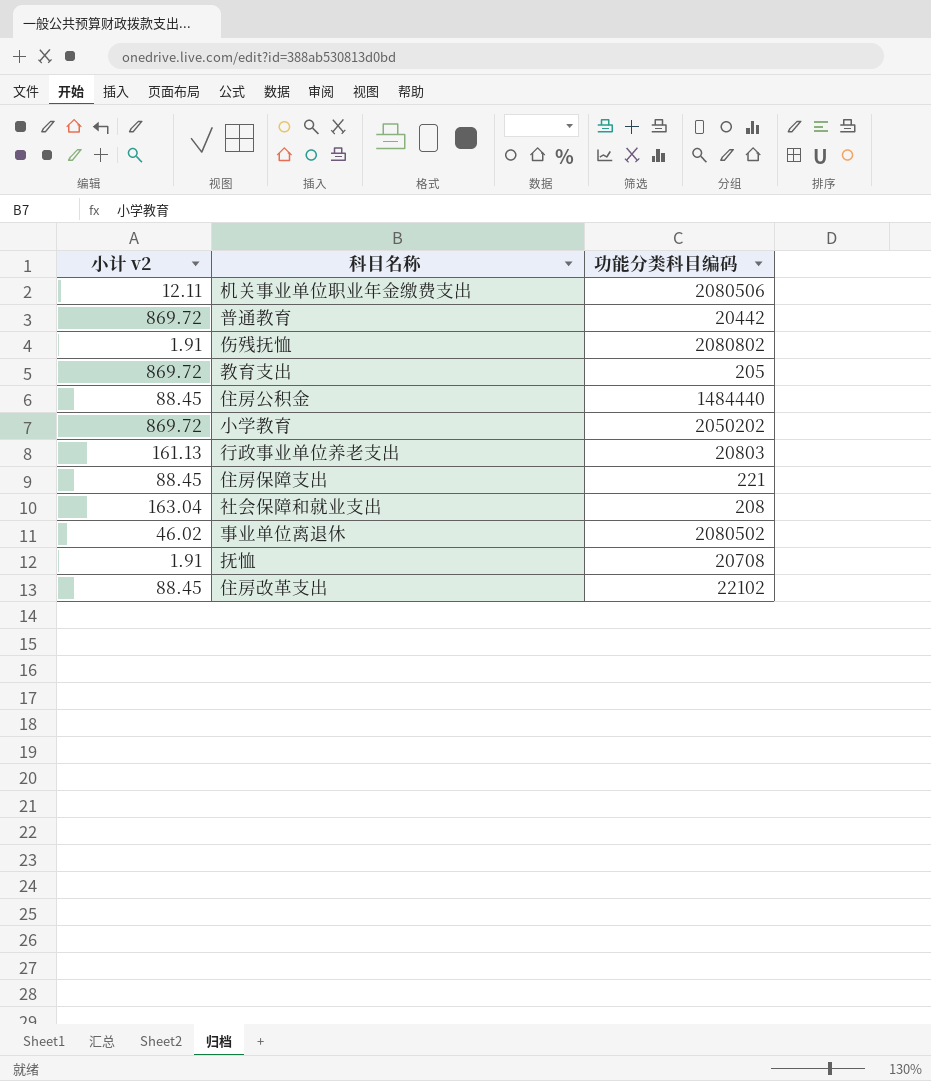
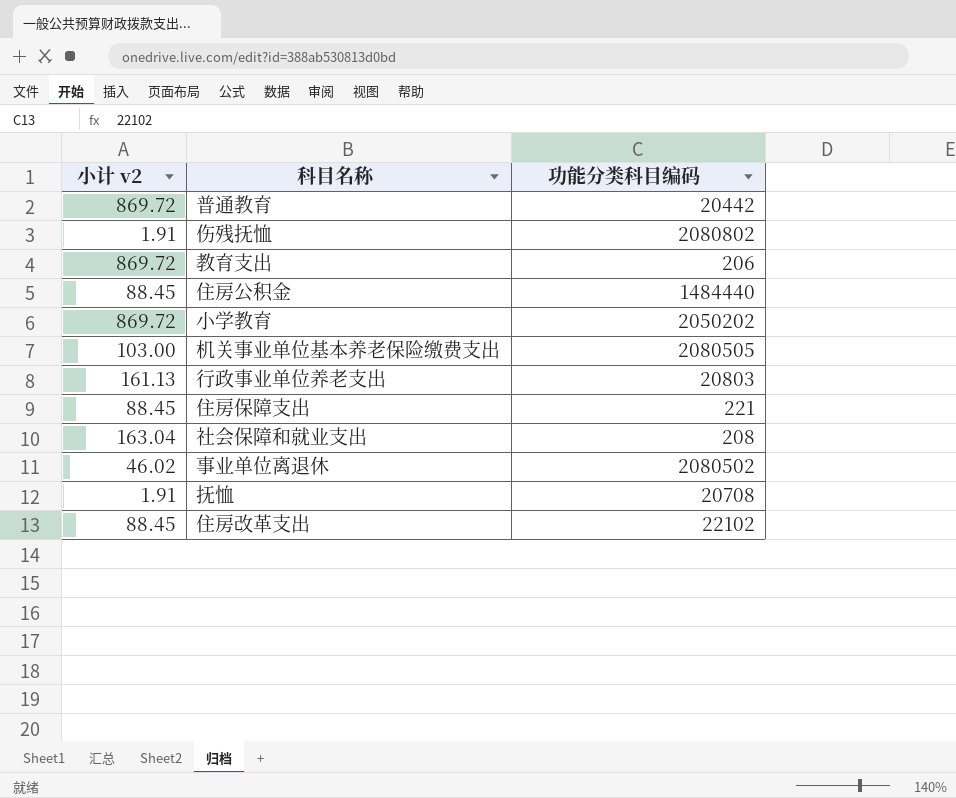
row 机关事业单位职业年金缴费支出: 12.11 | 2080506 -> none
教育支出 | 功能分类科目编码: 205 -> 206
row 机关事业单位基本养老保险缴费支出: none -> 103.00 | 2080505

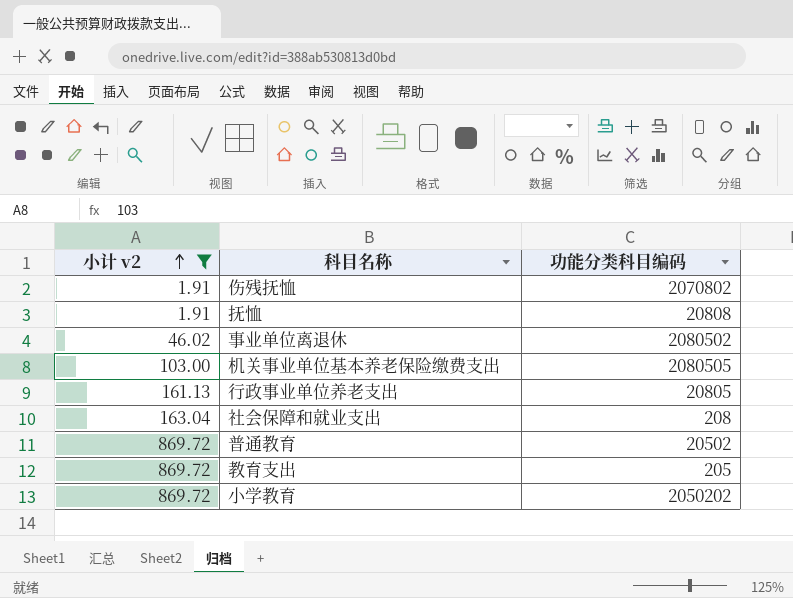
filter: none -> 小计 v2 != 88.45
row order: none -> 小计 v2 ascending
伤残抚恤 | 功能分类科目编码: 2080802 -> 2070802
抚恤 | 功能分类科目编码: 20708 -> 20808
行政事业单位养老支出 | 功能分类科目编码: 20803 -> 20805
普通教育 | 功能分类科目编码: 20442 -> 20502
教育支出 | 功能分类科目编码: 206 -> 205

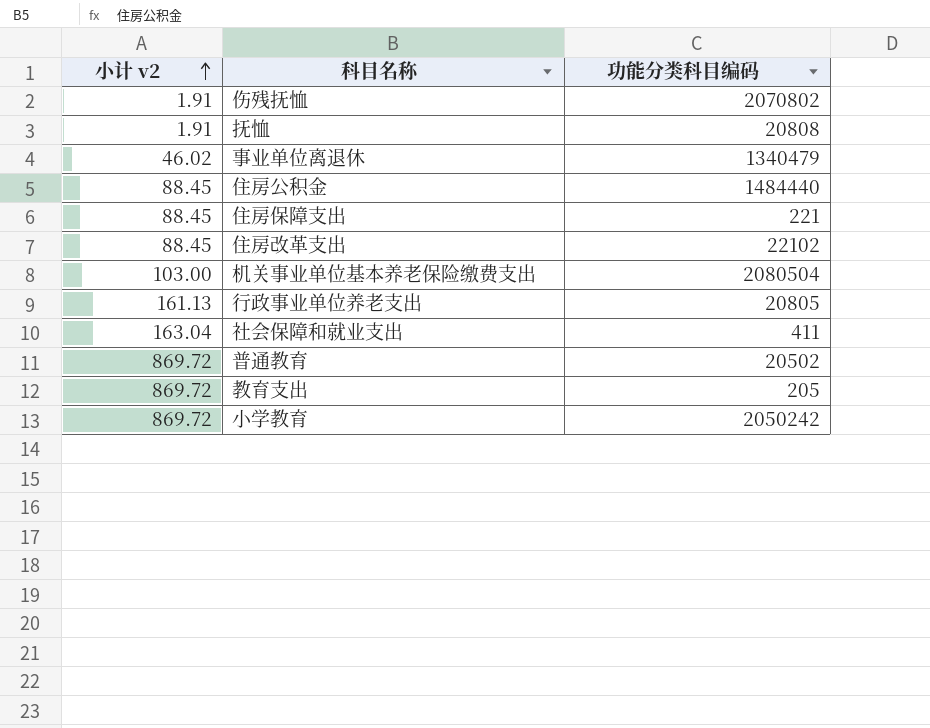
filter: 小计 v2 != 88.45 -> none
事业单位离退休 | 功能分类科目编码: 2080502 -> 1340479
机关事业单位基本养老保险缴费支出 | 功能分类科目编码: 2080505 -> 2080504
社会保障和就业支出 | 功能分类科目编码: 208 -> 411
小学教育 | 功能分类科目编码: 2050202 -> 2050242

